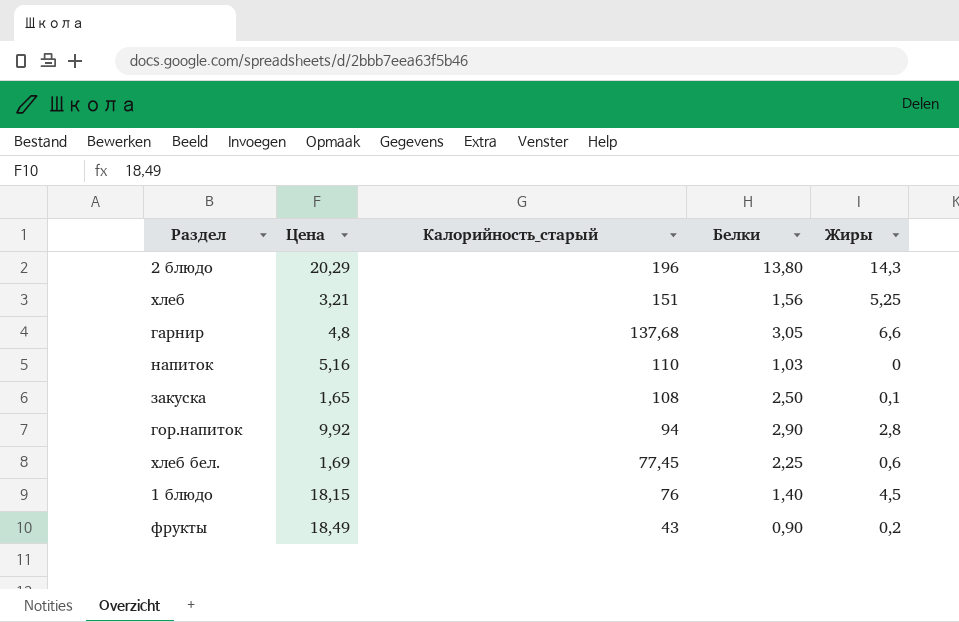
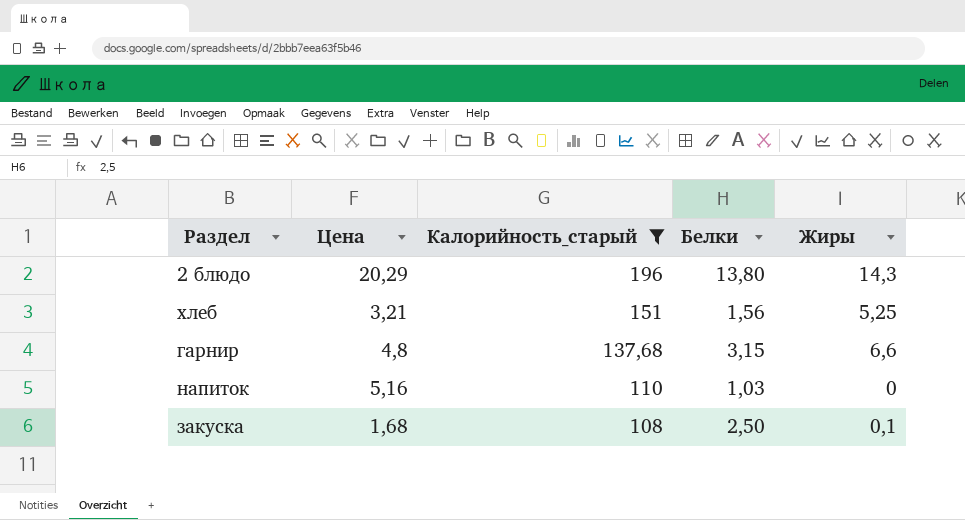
filter: none -> Калорийность_старый >= 108
гарнир | Белки: 3,05 -> 3,15
закуска | Цена: 1,65 -> 1,68

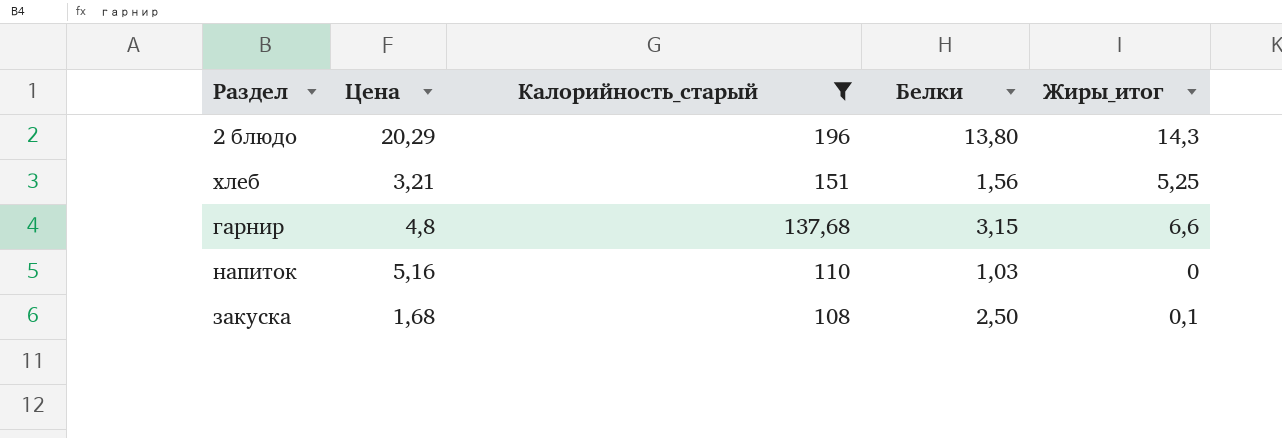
column name: Жиры -> Жиры_итог

